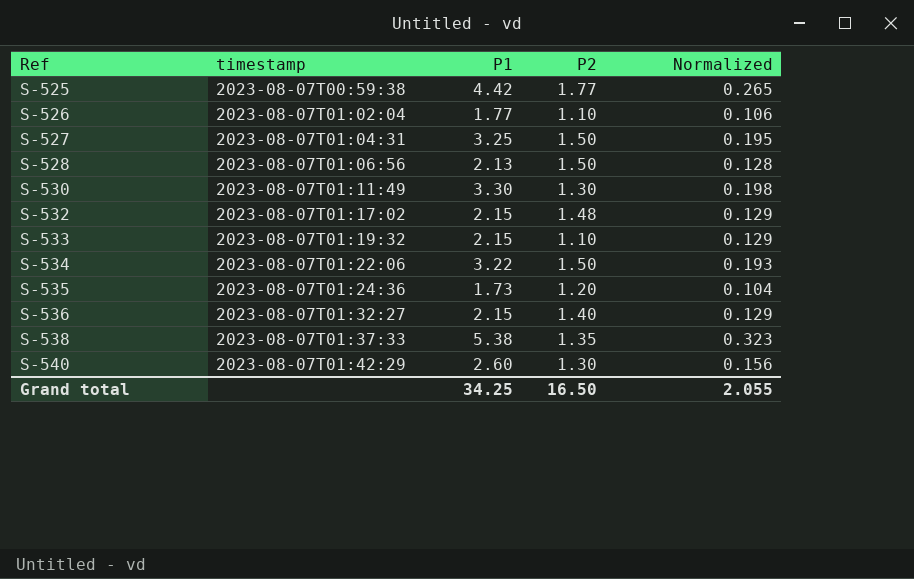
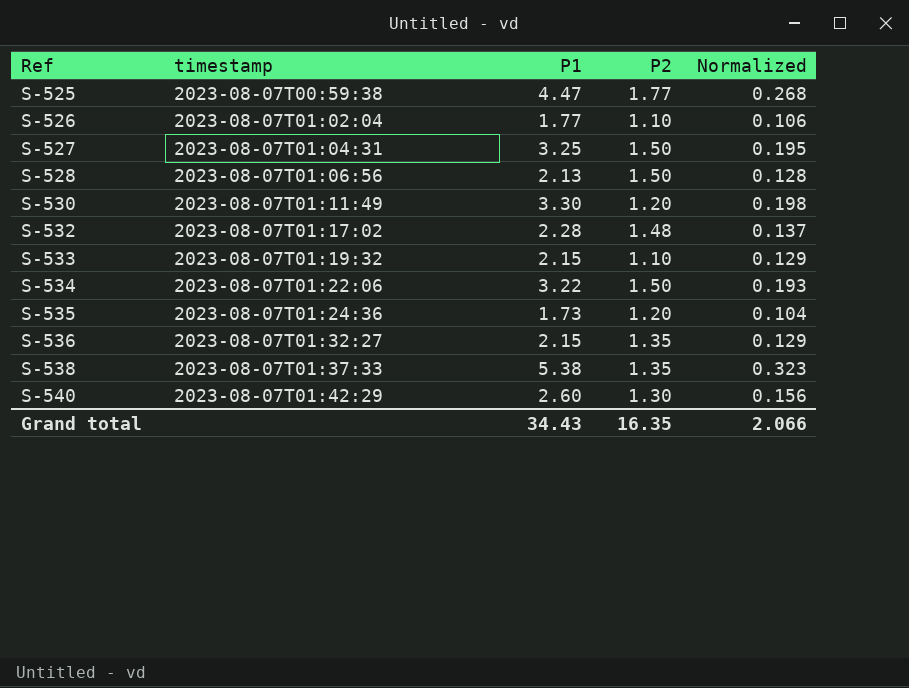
S-525 | P1: 4.42 -> 4.47
S-525 | Normalized: 0.265 -> 0.268
S-530 | P2: 1.30 -> 1.20
S-532 | P1: 2.15 -> 2.28
S-532 | Normalized: 0.129 -> 0.137
S-536 | P2: 1.40 -> 1.35
Grand total | P1: 34.25 -> 34.43
Grand total | P2: 16.50 -> 16.35
Grand total | Normalized: 2.055 -> 2.066

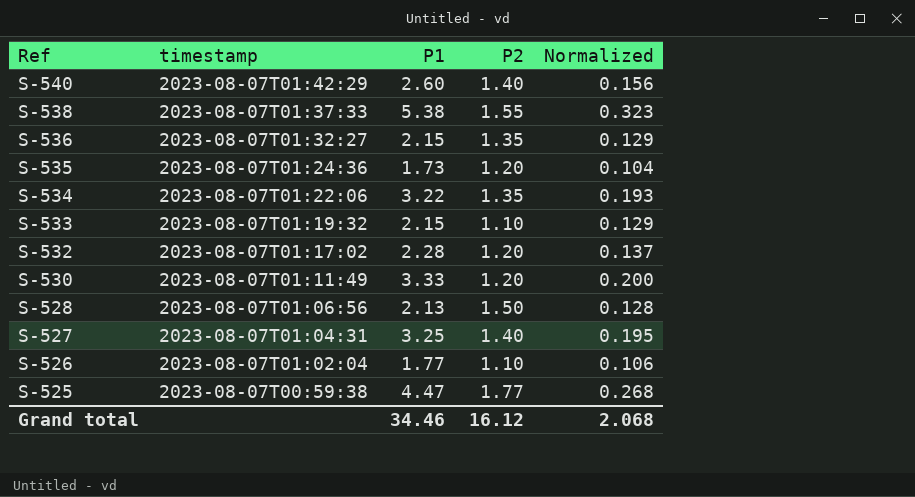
row order: Ref ascending -> Ref descending
S-540 | P2: 1.30 -> 1.40
S-538 | P2: 1.35 -> 1.55
S-534 | P2: 1.50 -> 1.35
S-532 | P2: 1.48 -> 1.20
S-530 | P1: 3.30 -> 3.33
S-530 | Normalized: 0.198 -> 0.200
S-527 | P2: 1.50 -> 1.40
Grand total | P1: 34.43 -> 34.46
Grand total | P2: 16.35 -> 16.12
Grand total | Normalized: 2.066 -> 2.068

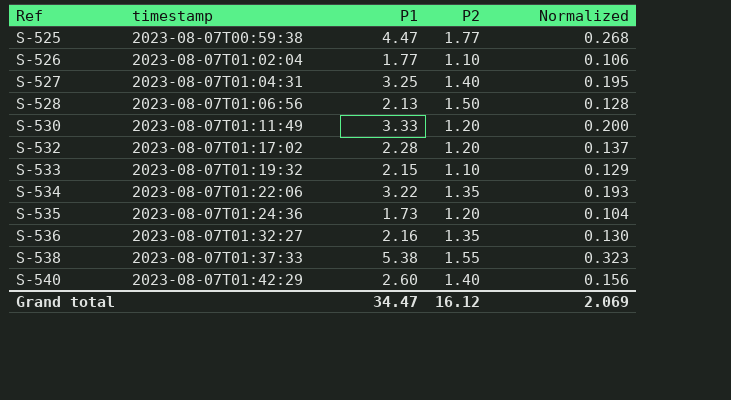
row order: Ref descending -> Ref ascending
S-536 | P1: 2.15 -> 2.16
S-536 | Normalized: 0.129 -> 0.130
Grand total | P1: 34.46 -> 34.47
Grand total | Normalized: 2.068 -> 2.069

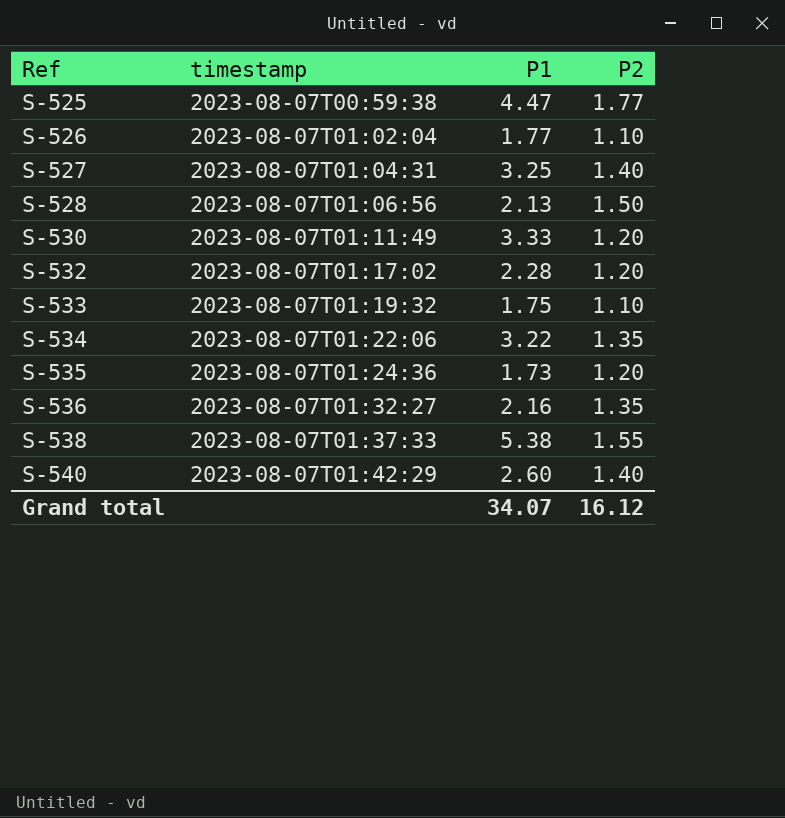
column Normalized | formula: [P1] * 0.06 -> none
S-533 | P1: 2.15 -> 1.75
Grand total | P1: 34.47 -> 34.07

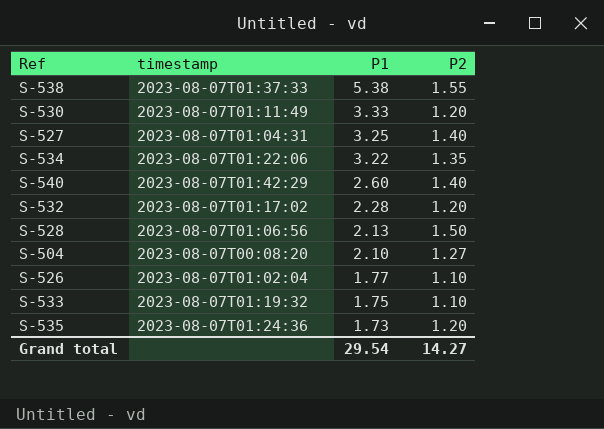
row order: Ref ascending -> P1 descending
row S-525: 2023-08-07T00:59:38 | 4.47 | 1.77 -> none
row S-536: 2023-08-07T01:32:27 | 2.16 | 1.35 -> none
row S-504: none -> 2023-08-07T00:08:20 | 2.10 | 1.27
Grand total | P1: 34.07 -> 29.54
Grand total | P2: 16.12 -> 14.27

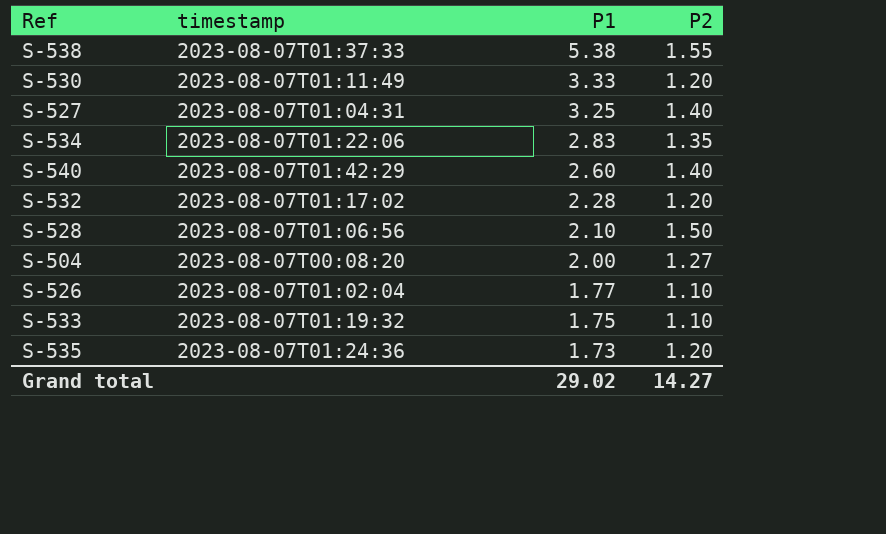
S-534 | P1: 3.22 -> 2.83
S-528 | P1: 2.13 -> 2.10
S-504 | P1: 2.10 -> 2.00
Grand total | P1: 29.54 -> 29.02

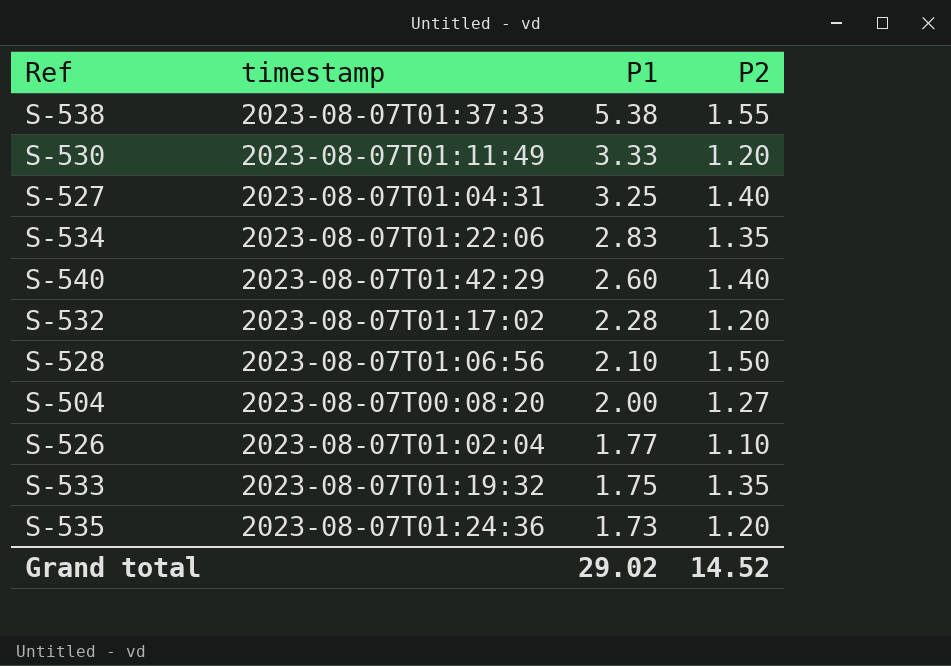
S-533 | P2: 1.10 -> 1.35
Grand total | P2: 14.27 -> 14.52

